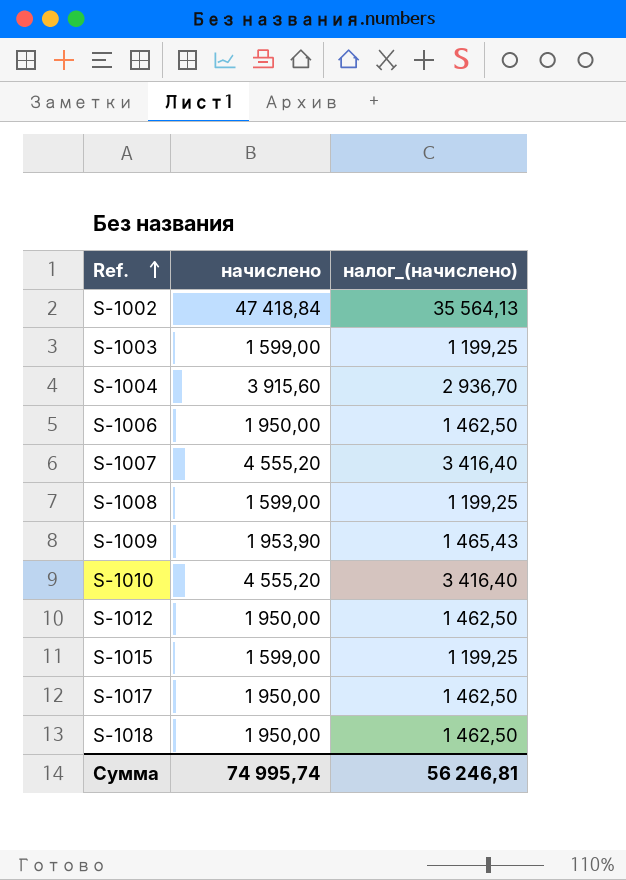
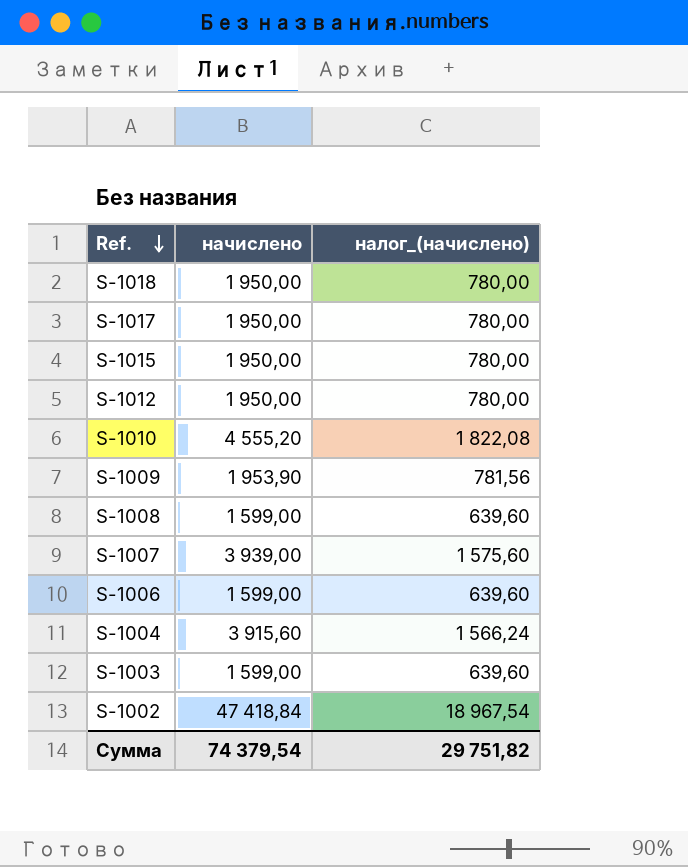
row order: Ref. ascending -> Ref. descending
column налог_(начислено) | formula: [начислено] * 0,75 -> [начислено] * 0,4
S-1015 | начислено: 1 599,00 -> 1 950,00
S-1007 | начислено: 4 555,20 -> 3 939,00
S-1006 | начислено: 1 950,00 -> 1 599,00
Сумма | начислено: 74 995,74 -> 74 379,54
Сумма | налог_(начислено): 56 246,81 -> 29 751,82

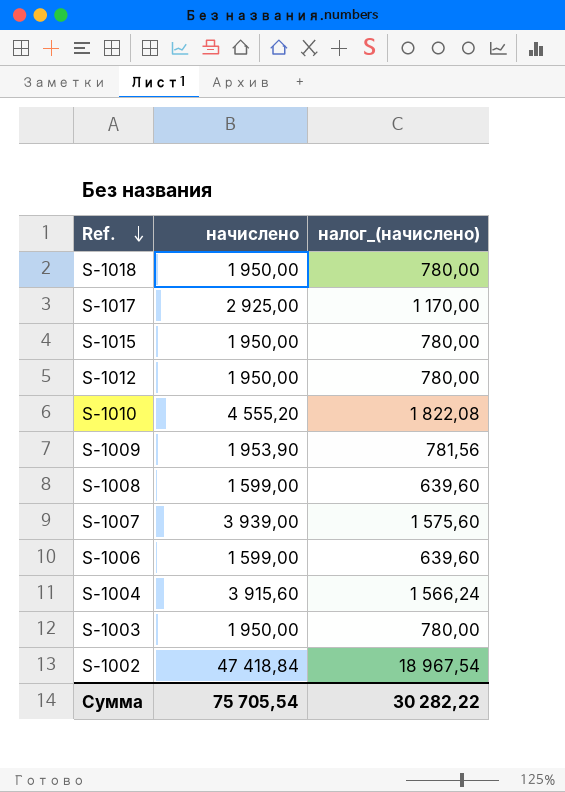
S-1017 | начислено: 1 950,00 -> 2 925,00
S-1017 | налог_(начислено): 780,00 -> 1 170,00
S-1003 | начислено: 1 599,00 -> 1 950,00
S-1003 | налог_(начислено): 639,60 -> 780,00
Сумма | начислено: 74 379,54 -> 75 705,54
Сумма | налог_(начислено): 29 751,82 -> 30 282,22

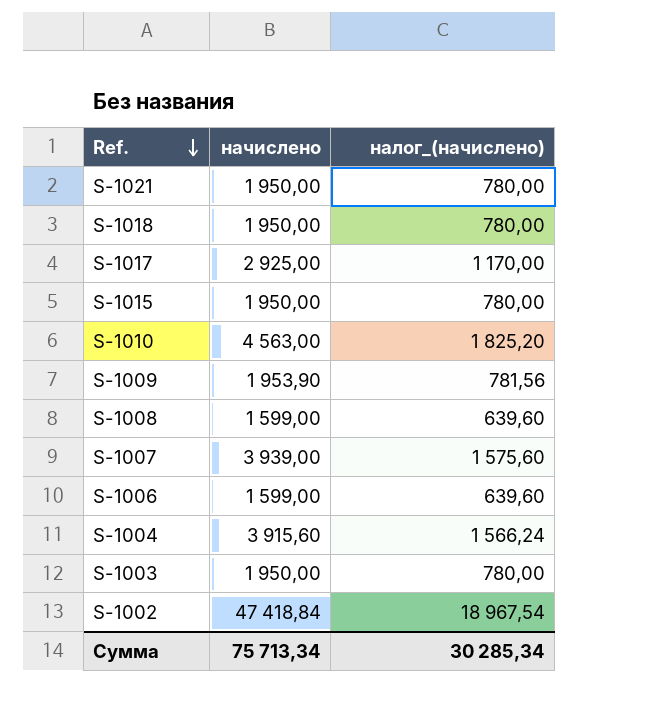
row S-1012: 1 950,00 | 780,00 -> none
row S-1021: none -> 1 950,00 | 780,00
S-1010 | начислено: 4 555,20 -> 4 563,00
S-1010 | налог_(начислено): 1 822,08 -> 1 825,20
Сумма | начислено: 75 705,54 -> 75 713,34
Сумма | налог_(начислено): 30 282,22 -> 30 285,34

